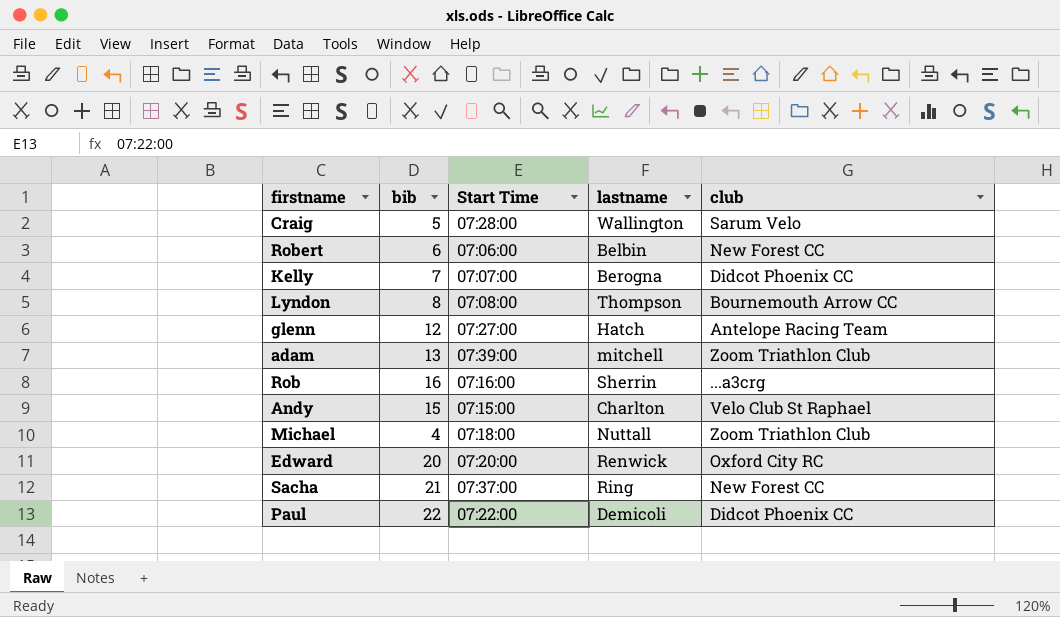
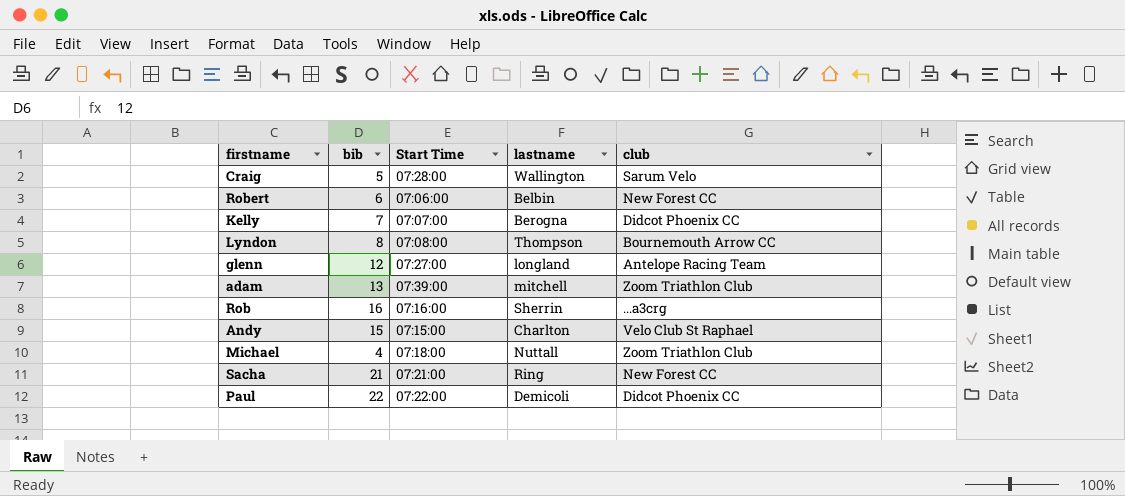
row Edward: 20 | 07:20:00 | Renwick | Oxford City RC -> none
glenn | lastname: Hatch -> longland
Sacha | Start Time: 07:37:00 -> 07:21:00

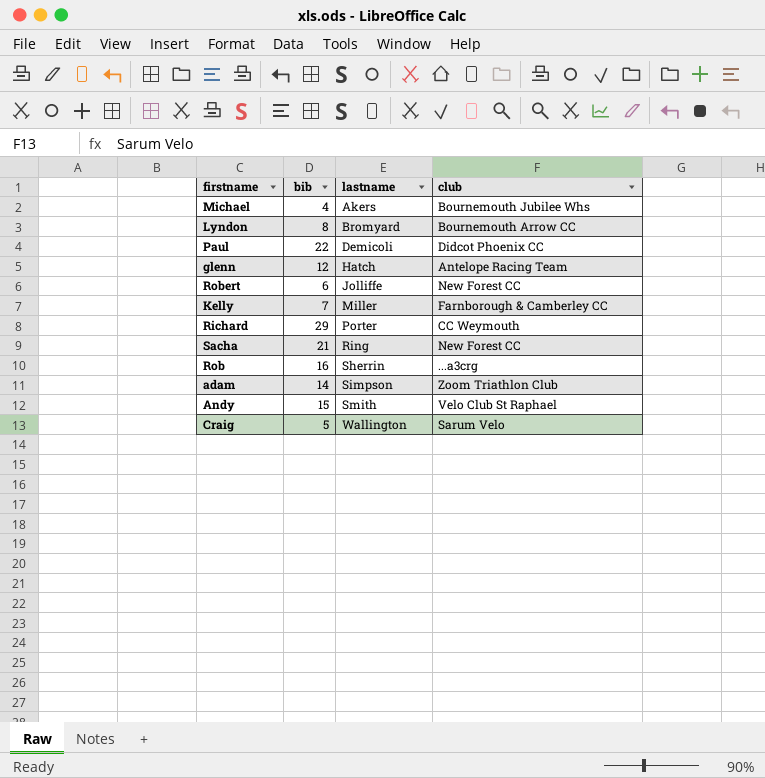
row order: none -> lastname ascending
column Start Time | position: 3 -> none
Michael | lastname: Nuttall -> Akers
Michael | club: Zoom Triathlon Club -> Bournemouth Jubilee Whs
Lyndon | lastname: Thompson -> Bromyard
glenn | lastname: longland -> Hatch
Robert | lastname: Belbin -> Jolliffe
Kelly | lastname: Berogna -> Miller
Kelly | club: Didcot Phoenix CC -> Farnborough & Camberley CC
row Richard: none -> 29 | Porter | CC Weymouth
adam | bib: 13 -> 14
adam | lastname: mitchell -> Simpson
Andy | lastname: Charlton -> Smith

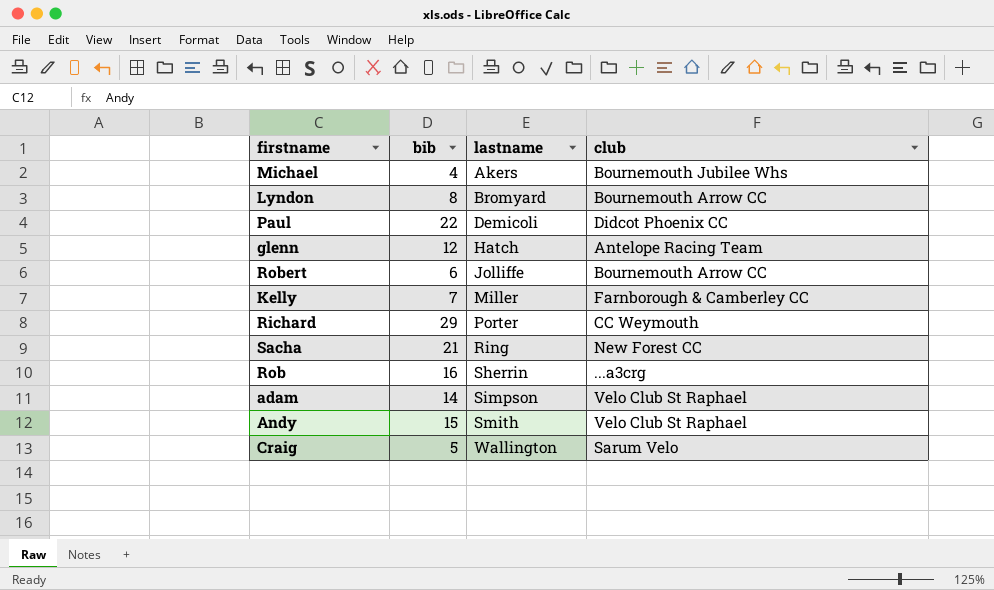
Robert | club: New Forest CC -> Bournemouth Arrow CC
adam | club: Zoom Triathlon Club -> Velo Club St Raphael

